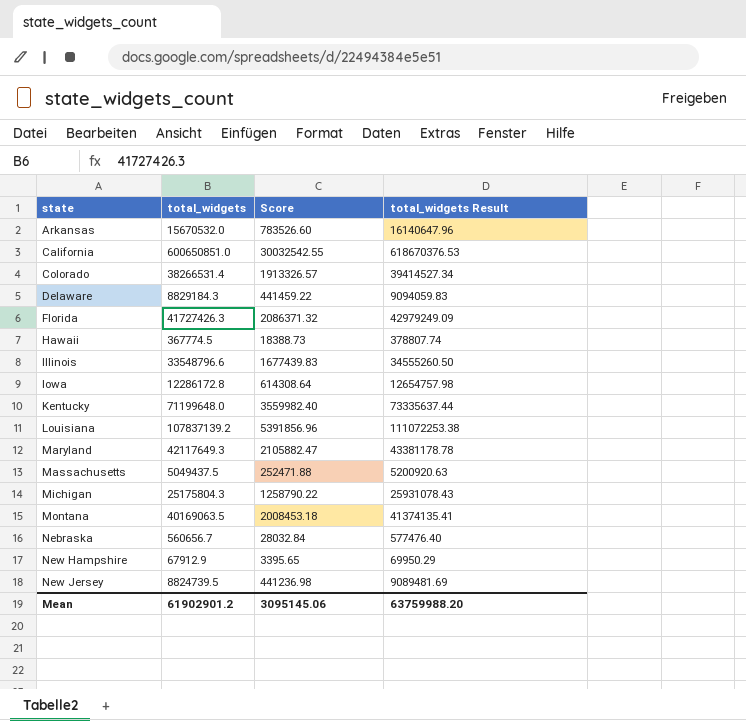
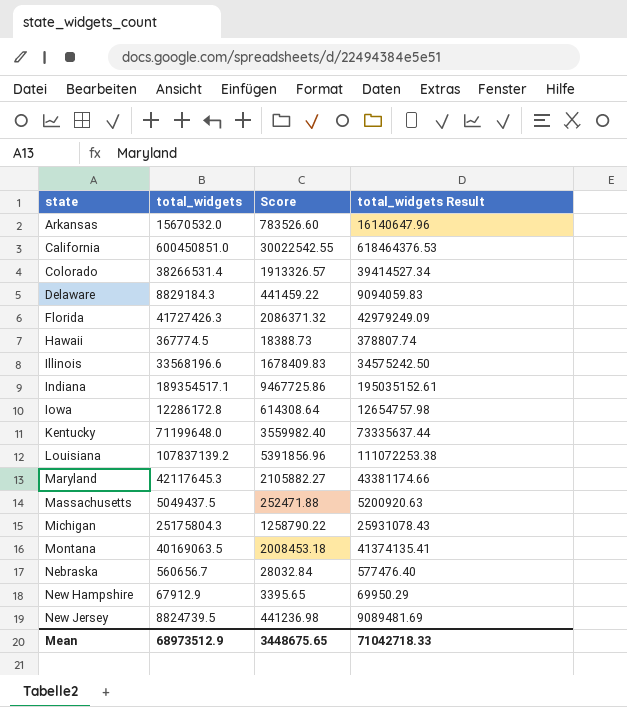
California | total_widgets: 600650851.0 -> 600450851.0
California | Score: 30032542.55 -> 30022542.55
California | total_widgets Result: 618670376.53 -> 618464376.53
Illinois | total_widgets: 33548796.6 -> 33568196.6
Illinois | Score: 1677439.83 -> 1678409.83
Illinois | total_widgets Result: 34555260.50 -> 34575242.50
row Indiana: none -> 189354517.1 | 9467725.86 | 195035152.61
Maryland | total_widgets: 42117649.3 -> 42117645.3
Maryland | Score: 2105882.47 -> 2105882.27
Maryland | total_widgets Result: 43381178.78 -> 43381174.66
Mean | total_widgets: 61902901.2 -> 68973512.9
Mean | Score: 3095145.06 -> 3448675.65
Mean | total_widgets Result: 63759988.20 -> 71042718.33

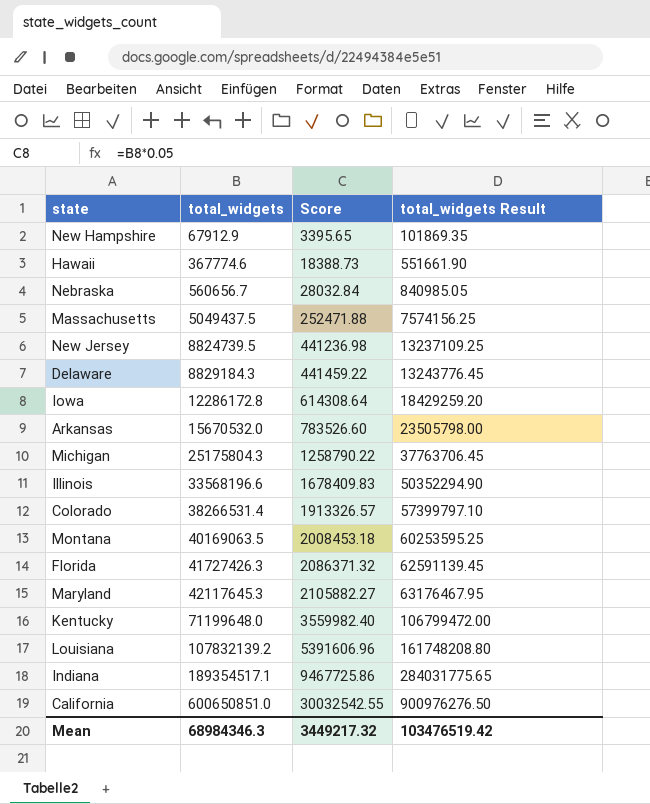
row order: state ascending -> total_widgets ascending
column total_widgets Result | formula: [total_widgets] * 1.03 -> [total_widgets] * 1.5
Hawaii | total_widgets: 367774.5 -> 367774.6
Louisiana | total_widgets: 107837139.2 -> 107832139.2
Louisiana | Score: 5391856.96 -> 5391606.96
California | total_widgets: 600450851.0 -> 600650851.0
California | Score: 30022542.55 -> 30032542.55
Mean | total_widgets: 68973512.9 -> 68984346.3
Mean | Score: 3448675.65 -> 3449217.32
Mean | total_widgets Result: 71042718.33 -> 103476519.42

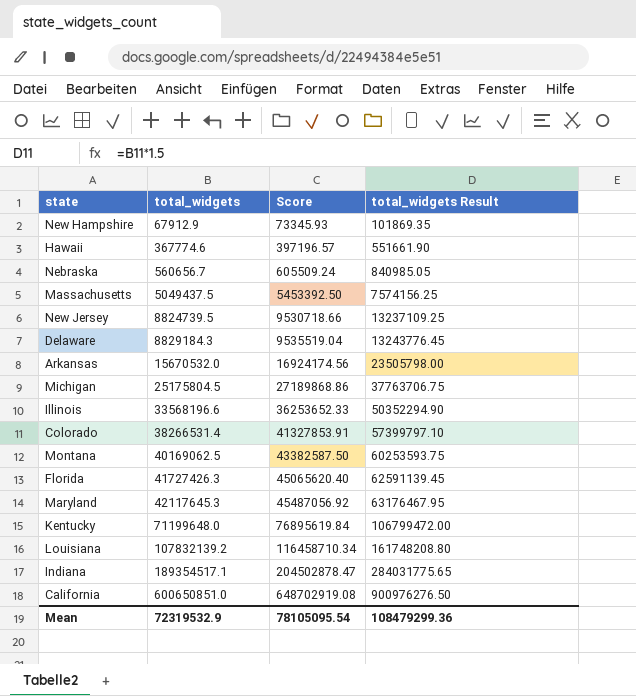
column Score | formula: [total_widgets] * 0.05 -> [total_widgets] * 1.08
row Iowa: 12286172.8 | 614308.64 | 18429259.20 -> none
Michigan | total_widgets: 25175804.3 -> 25175804.5
Michigan | total_widgets Result: 37763706.45 -> 37763706.75
Montana | total_widgets: 40169063.5 -> 40169062.5
Montana | total_widgets Result: 60253595.25 -> 60253593.75
Mean | total_widgets: 68984346.3 -> 72319532.9
Mean | Score: 3449217.32 -> 78105095.54
Mean | total_widgets Result: 103476519.42 -> 108479299.36

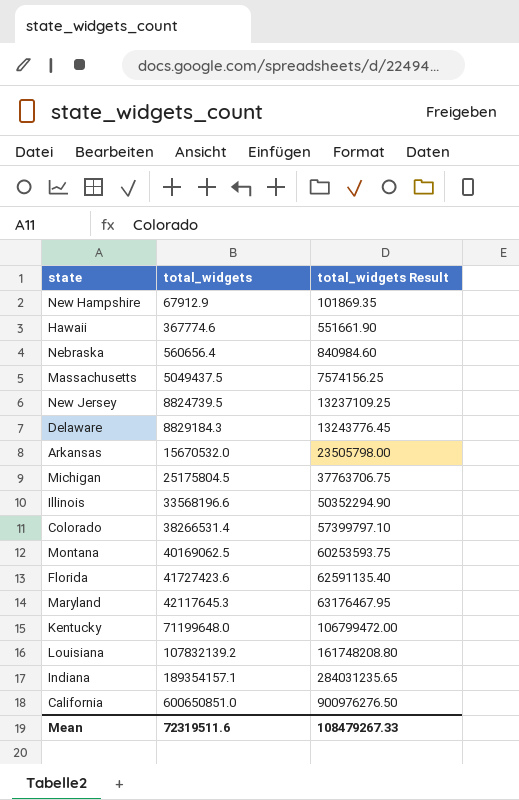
column Score | formula: [total_widgets] * 1.08 -> none
Nebraska | total_widgets: 560656.7 -> 560656.4
Nebraska | total_widgets Result: 840985.05 -> 840984.60
Florida | total_widgets: 41727426.3 -> 41727423.6
Florida | total_widgets Result: 62591139.45 -> 62591135.40
Indiana | total_widgets: 189354517.1 -> 189354157.1
Indiana | total_widgets Result: 284031775.65 -> 284031235.65
Mean | total_widgets: 72319532.9 -> 72319511.6
Mean | total_widgets Result: 108479299.36 -> 108479267.33

